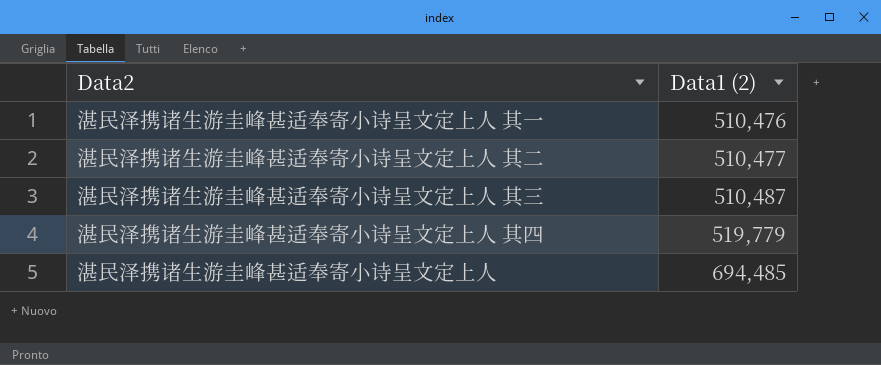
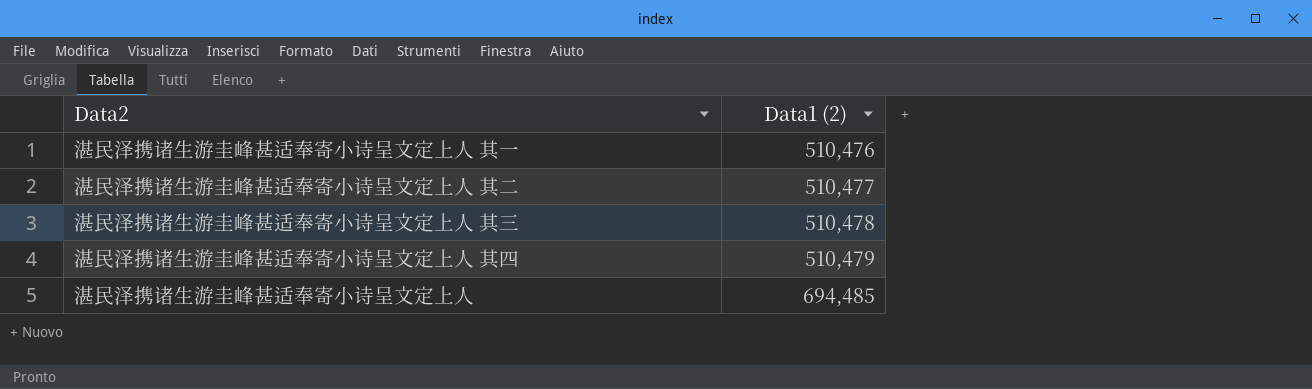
湛民泽携诸生游圭峰甚适奉寄小诗呈文定上人 其三 | Data1 (2): 510,487 -> 510,478
湛民泽携诸生游圭峰甚适奉寄小诗呈文定上人 其四 | Data1 (2): 519,779 -> 510,479

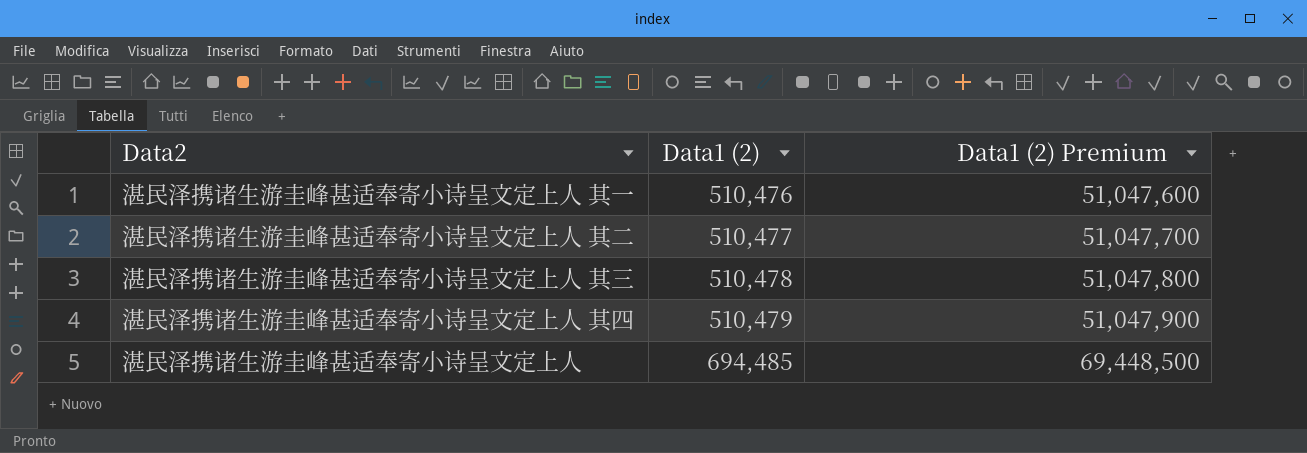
column Data1 (2) Premium | formula: none -> [Data1 (2)] * 100

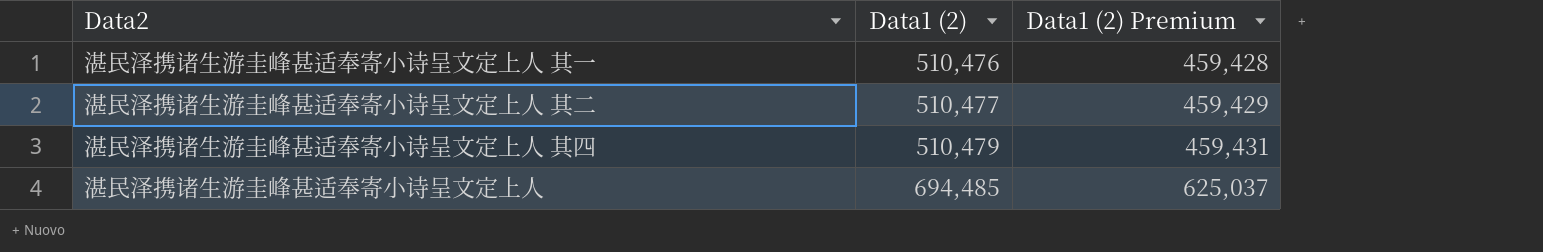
column Data1 (2) Premium | formula: [Data1 (2)] * 100 -> [Data1 (2)] * 0.9
row 湛民泽携诸生游圭峰甚适奉寄小诗呈文定上人 其三: 510,478 | 51,047,800 -> none

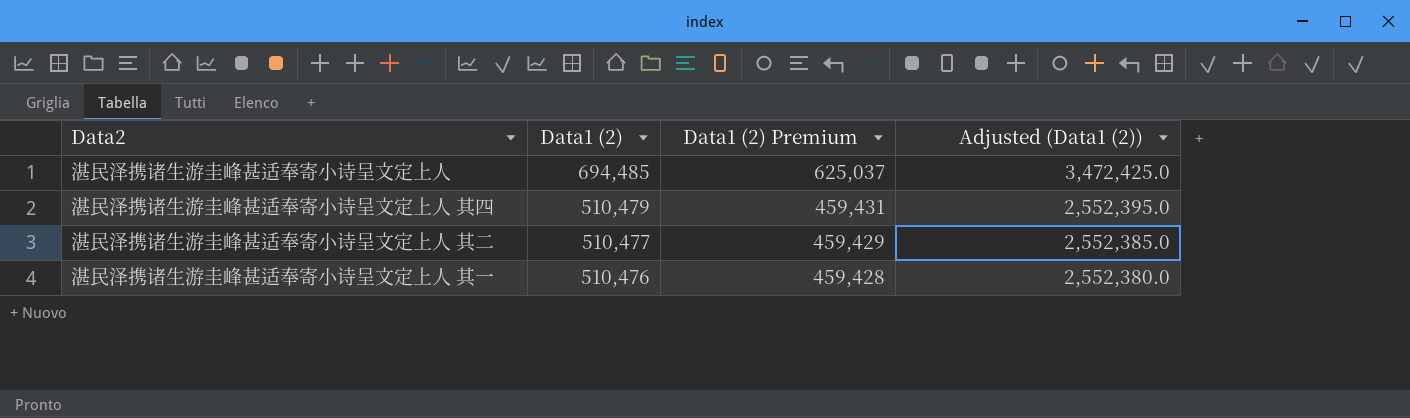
row order: Data1 (2) ascending -> Data1 (2) descending
column Adjusted (Data1 (2)) | formula: none -> [Data1 (2)] * 5

